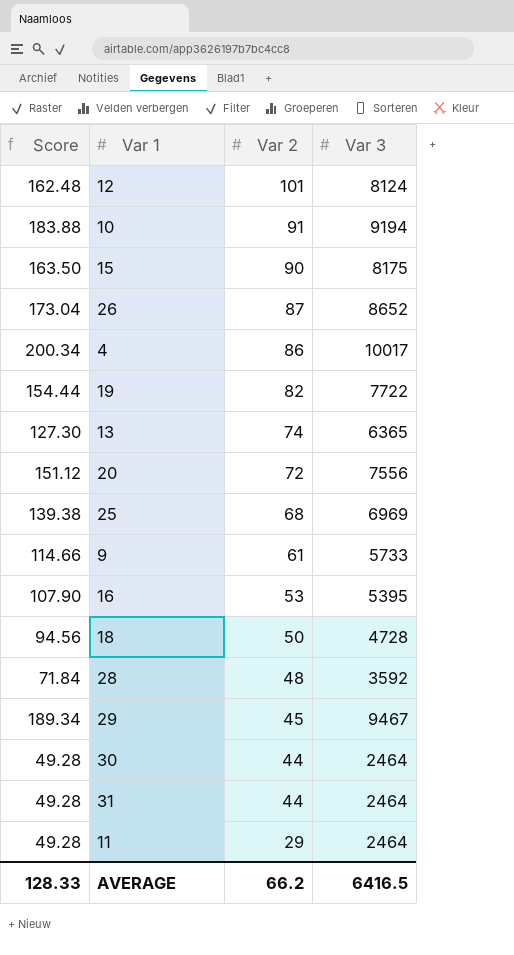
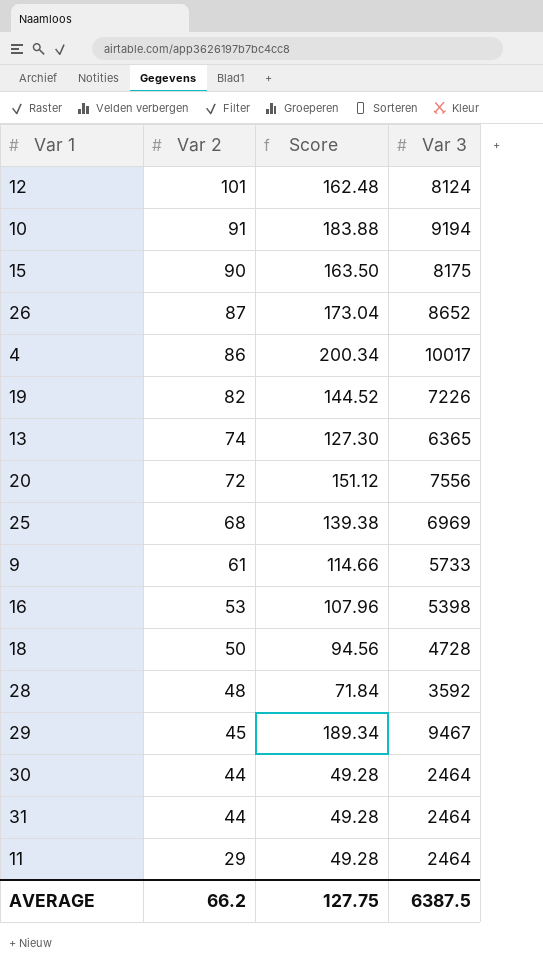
column Score | position: 1 -> 3
19 | Score: 154.44 -> 144.52
19 | Var 3: 7722 -> 7226
16 | Score: 107.90 -> 107.96
16 | Var 3: 5395 -> 5398
AVERAGE | Score: 128.33 -> 127.75
AVERAGE | Var 3: 6416.5 -> 6387.5

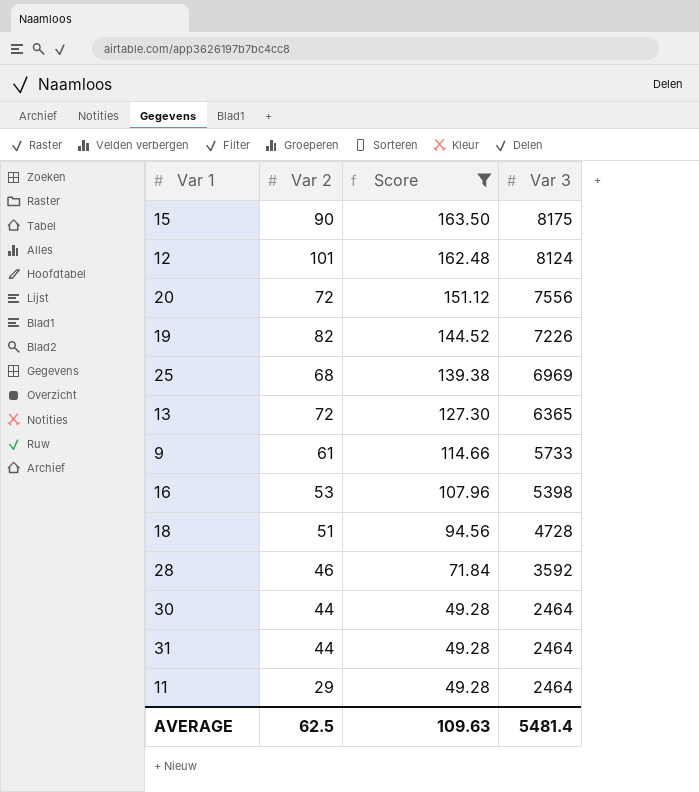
filter: none -> Score <= 163.50
row order: Var 2 descending -> Score descending
13 | Var 2: 74 -> 72
18 | Var 2: 50 -> 51
28 | Var 2: 48 -> 46
AVERAGE | Var 2: 66.2 -> 62.5
AVERAGE | Score: 127.75 -> 109.63
AVERAGE | Var 3: 6387.5 -> 5481.4

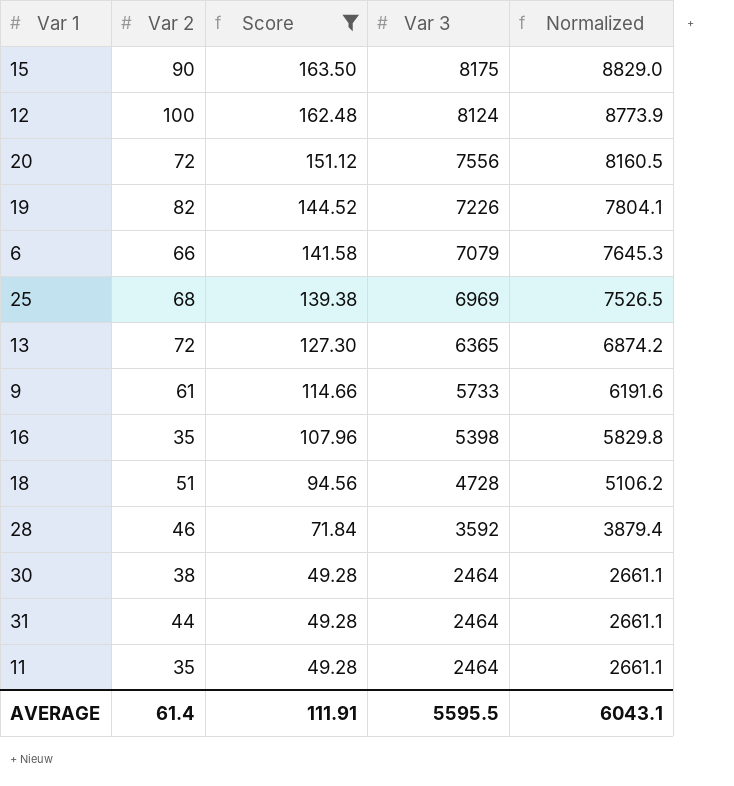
column Normalized | formula: none -> [Var 3] * 1.08
12 | Var 2: 101 -> 100
row 6: none -> 66 | 141.58 | 7079 | 7645.3
16 | Var 2: 53 -> 35
30 | Var 2: 44 -> 38
11 | Var 2: 29 -> 35
AVERAGE | Var 2: 62.5 -> 61.4
AVERAGE | Score: 109.63 -> 111.91
AVERAGE | Var 3: 5481.4 -> 5595.5

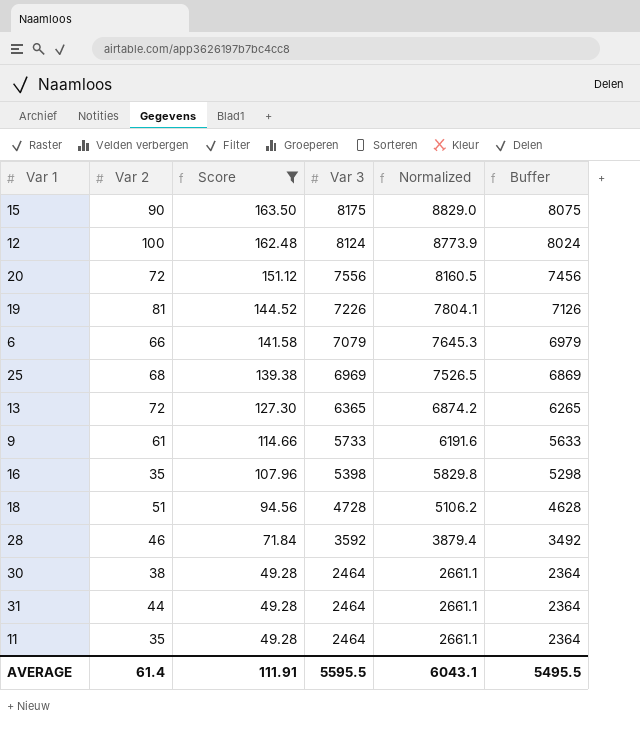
column Buffer | formula: none -> [Var 3] - 100
19 | Var 2: 82 -> 81

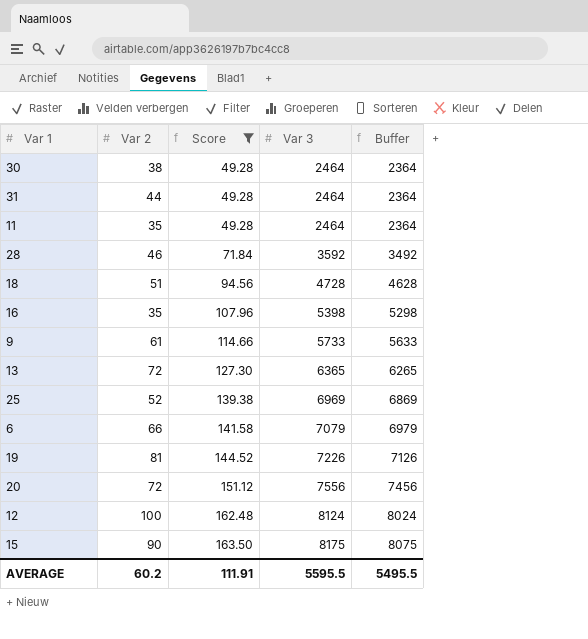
row order: Score descending -> Score ascending
column Normalized | formula: [Var 3] * 1.08 -> none
25 | Var 2: 68 -> 52
AVERAGE | Var 2: 61.4 -> 60.2

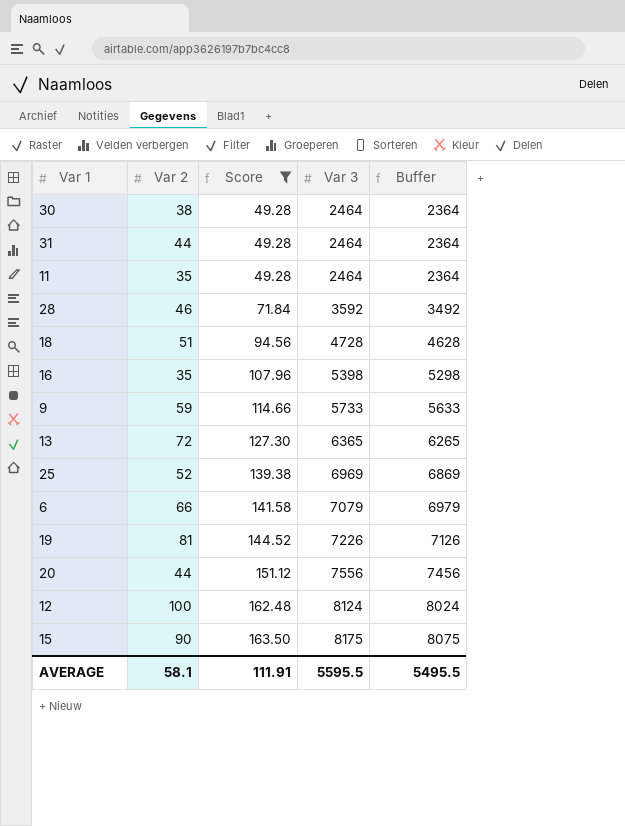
9 | Var 2: 61 -> 59
20 | Var 2: 72 -> 44
AVERAGE | Var 2: 60.2 -> 58.1

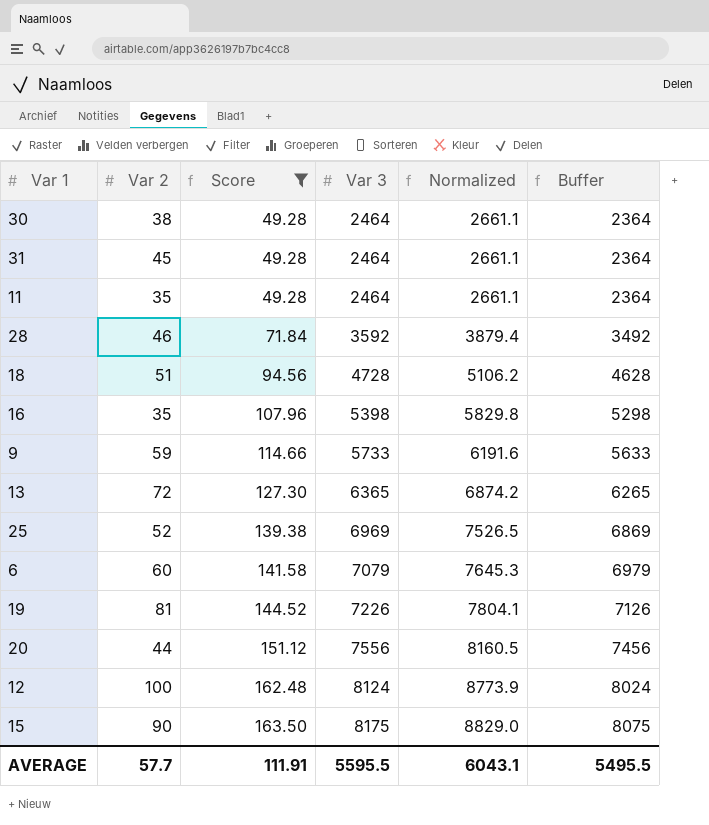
column Normalized | formula: none -> [Var 3] * 1.08
31 | Var 2: 44 -> 45
6 | Var 2: 66 -> 60
AVERAGE | Var 2: 58.1 -> 57.7

